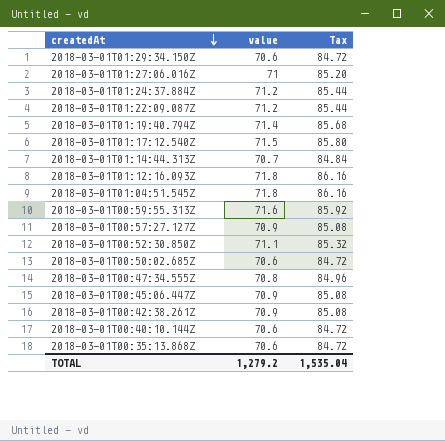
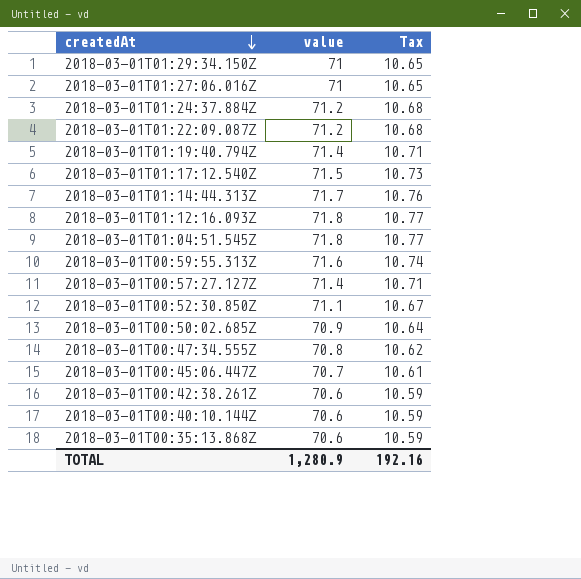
column Tax | formula: [value] * 1.2 -> [value] * 0.15
2018-03-01T01:29:34.150Z | value: 70.6 -> 71
2018-03-01T01:14:44.313Z | value: 70.7 -> 71.7
2018-03-01T00:57:27.127Z | value: 70.9 -> 71.4
2018-03-01T00:50:02.685Z | value: 70.6 -> 70.9
2018-03-01T00:45:06.447Z | value: 70.9 -> 70.7
2018-03-01T00:42:38.261Z | value: 70.9 -> 70.6
TOTAL | value: 1,279.2 -> 1,280.9
TOTAL | Tax: 1,535.04 -> 192.16

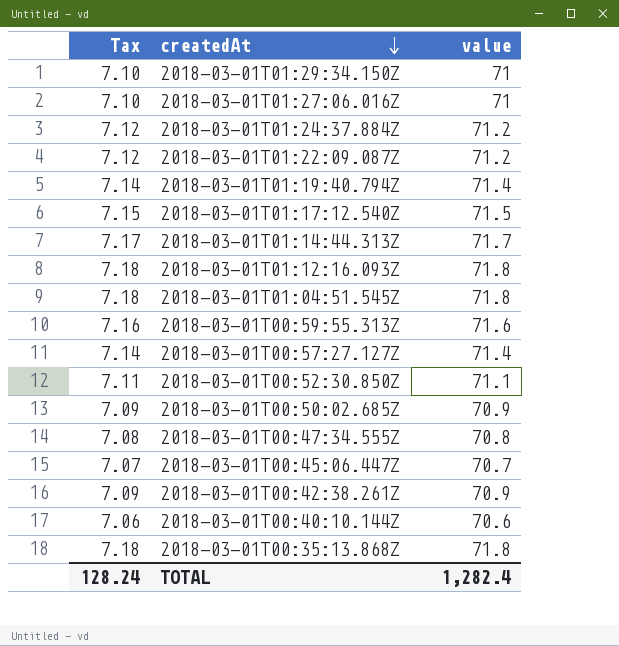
column Tax | formula: [value] * 0.15 -> [value] * 0.1
column Tax | position: 3 -> 1
2018-03-01T00:42:38.261Z | value: 70.6 -> 70.9
2018-03-01T00:35:13.868Z | value: 70.6 -> 71.8
TOTAL | Tax: 192.16 -> 128.24
TOTAL | value: 1,280.9 -> 1,282.4

